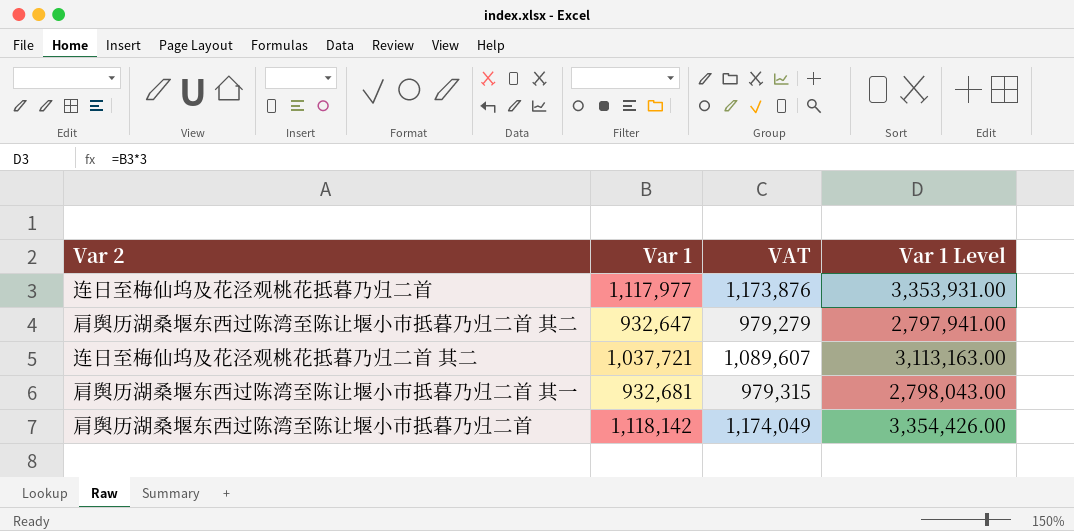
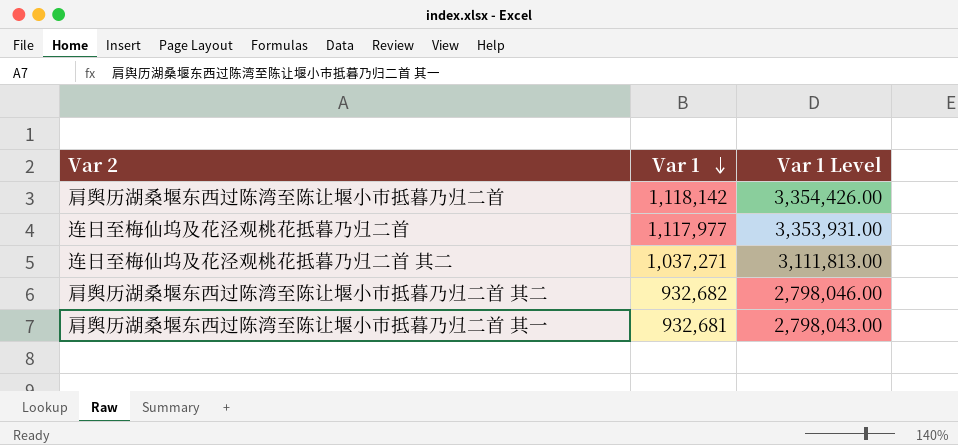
row order: none -> Var 1 descending
column VAT | formula: [Var 1] * 1.05 -> none
连日至梅仙坞及花泾观桃花抵暮乃归二首 其二 | Var 1: 1,037,721 -> 1,037,271
连日至梅仙坞及花泾观桃花抵暮乃归二首 其二 | Var 1 Level: 3,113,163.00 -> 3,111,813.00
肩舆历湖桑堰东西过陈湾至陈让堰小市抵暮乃归二首 其二 | Var 1: 932,647 -> 932,682
肩舆历湖桑堰东西过陈湾至陈让堰小市抵暮乃归二首 其二 | Var 1 Level: 2,797,941.00 -> 2,798,046.00

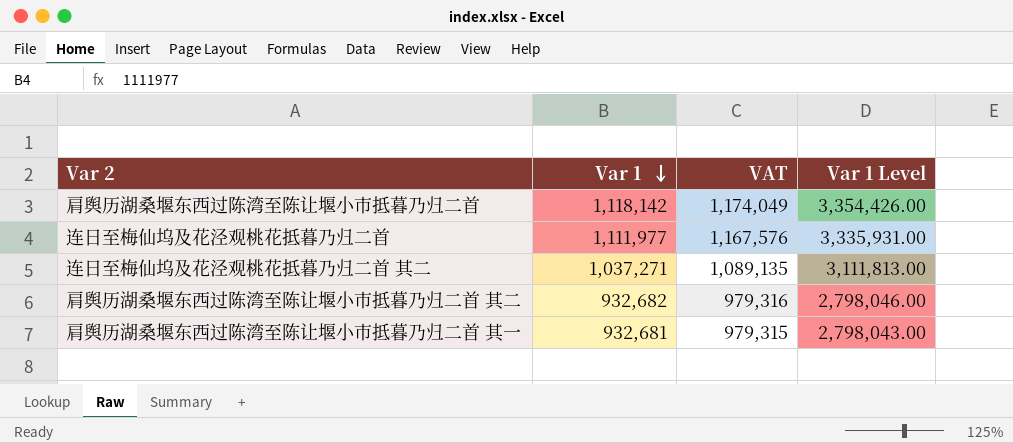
column VAT | formula: none -> [Var 1] * 1.05
连日至梅仙坞及花泾观桃花抵暮乃归二首 | Var 1: 1,117,977 -> 1,111,977
连日至梅仙坞及花泾观桃花抵暮乃归二首 | Var 1 Level: 3,353,931.00 -> 3,335,931.00

